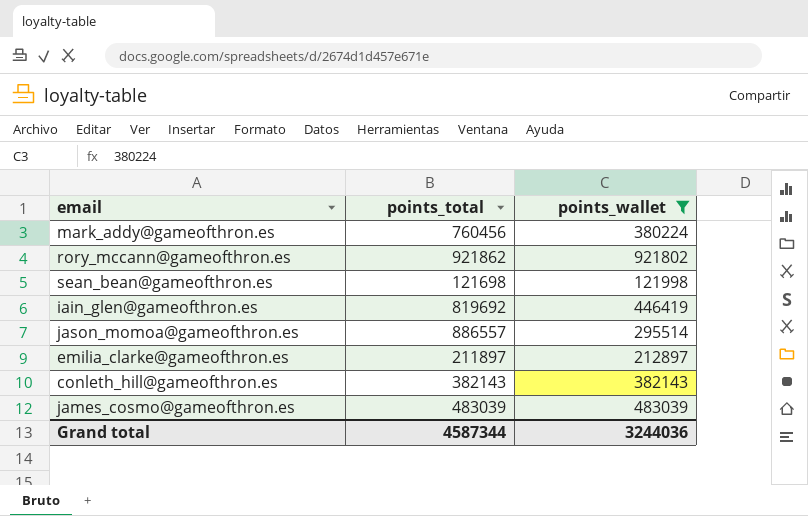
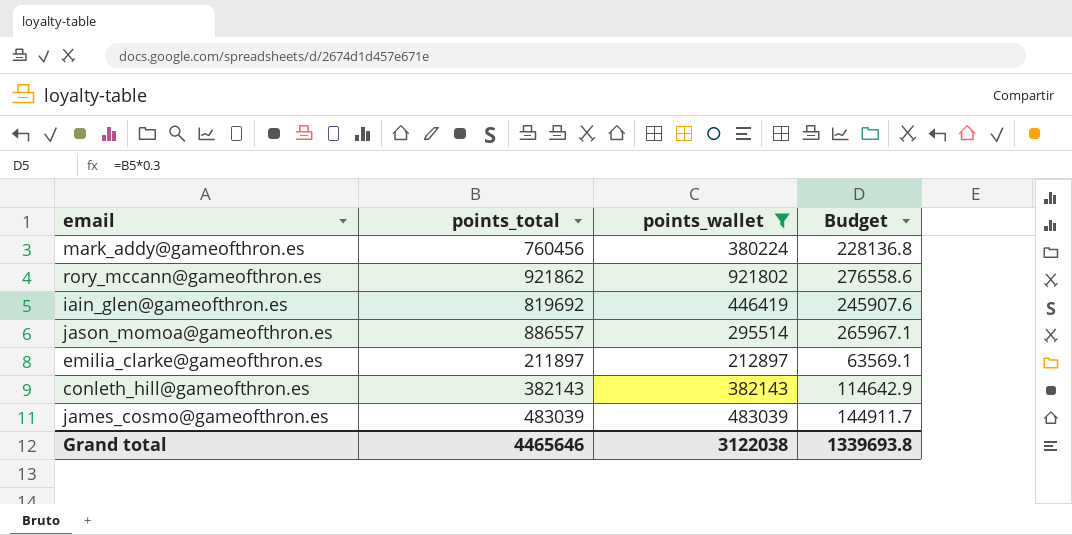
column Budget | formula: none -> [points_total] * 0.3
row sean_bean@gameofthron.es: 121698 | 121998 -> none
Grand total | points_total: 4587344 -> 4465646
Grand total | points_wallet: 3244036 -> 3122038

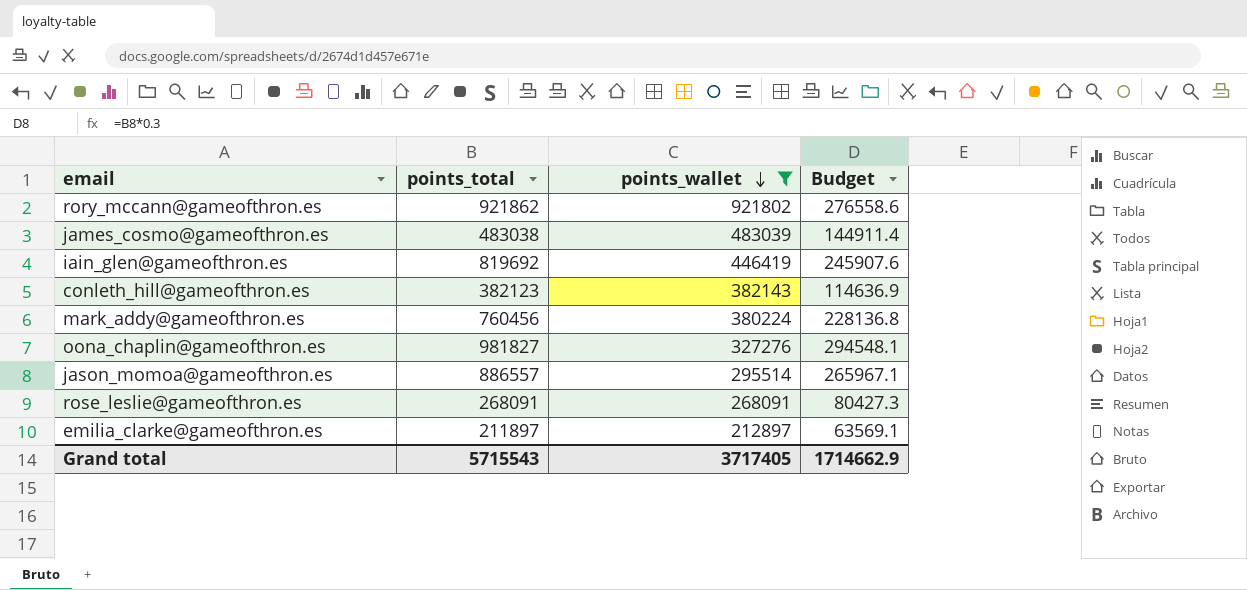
row order: none -> points_wallet descending
james_cosmo@gameofthron.es | points_total: 483039 -> 483038
james_cosmo@gameofthron.es | Budget: 144911.7 -> 144911.4
conleth_hill@gameofthron.es | points_total: 382143 -> 382123
conleth_hill@gameofthron.es | Budget: 114642.9 -> 114636.9
row oona_chaplin@gameofthron.es: none -> 981827 | 327276 | 294548.1
row rose_leslie@gameofthron.es: none -> 268091 | 268091 | 80427.3
Grand total | points_total: 4465646 -> 5715543
Grand total | points_wallet: 3122038 -> 3717405
Grand total | Budget: 1339693.8 -> 1714662.9

